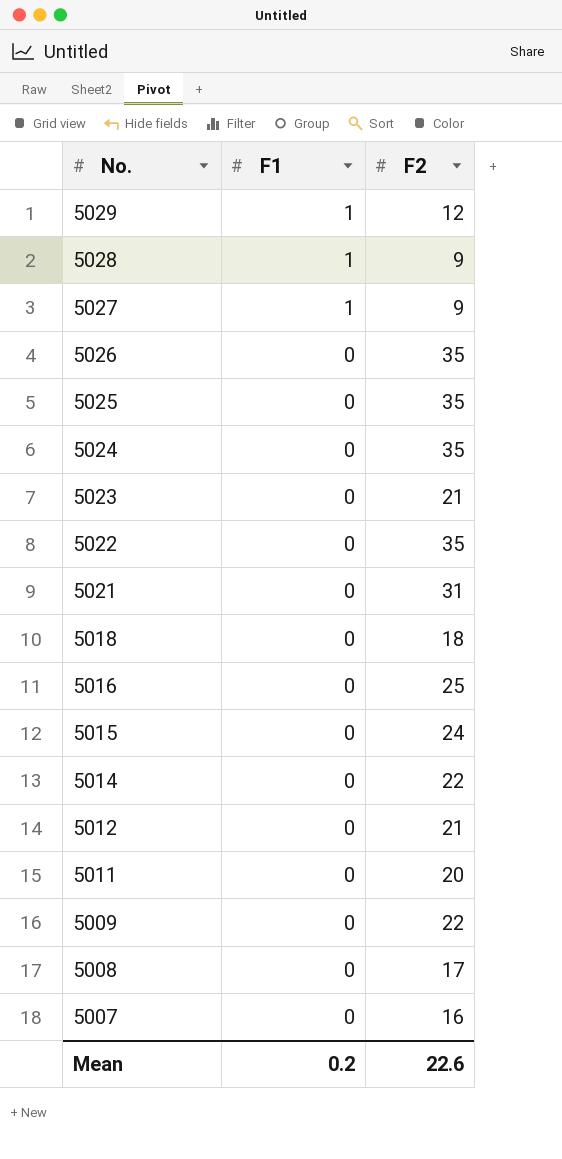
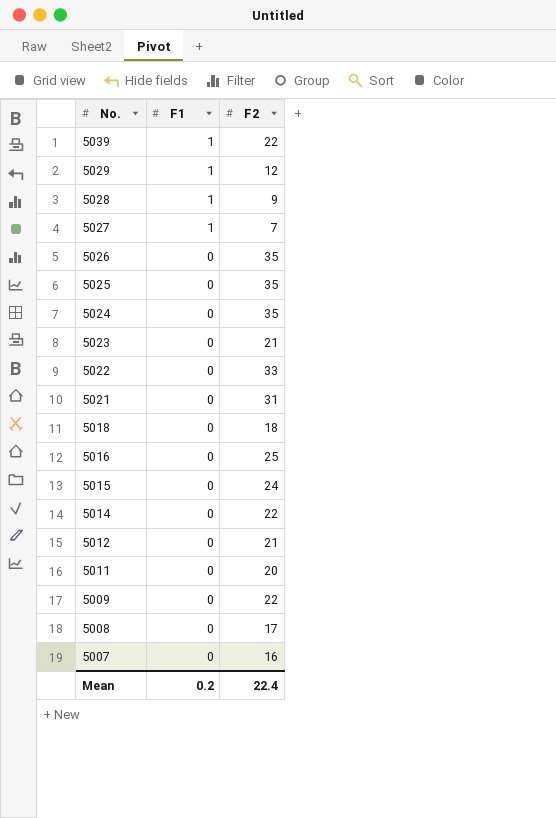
row 5039: none -> 1 | 22
5027 | F2: 9 -> 7
5022 | F2: 35 -> 33
Mean | F2: 22.6 -> 22.4

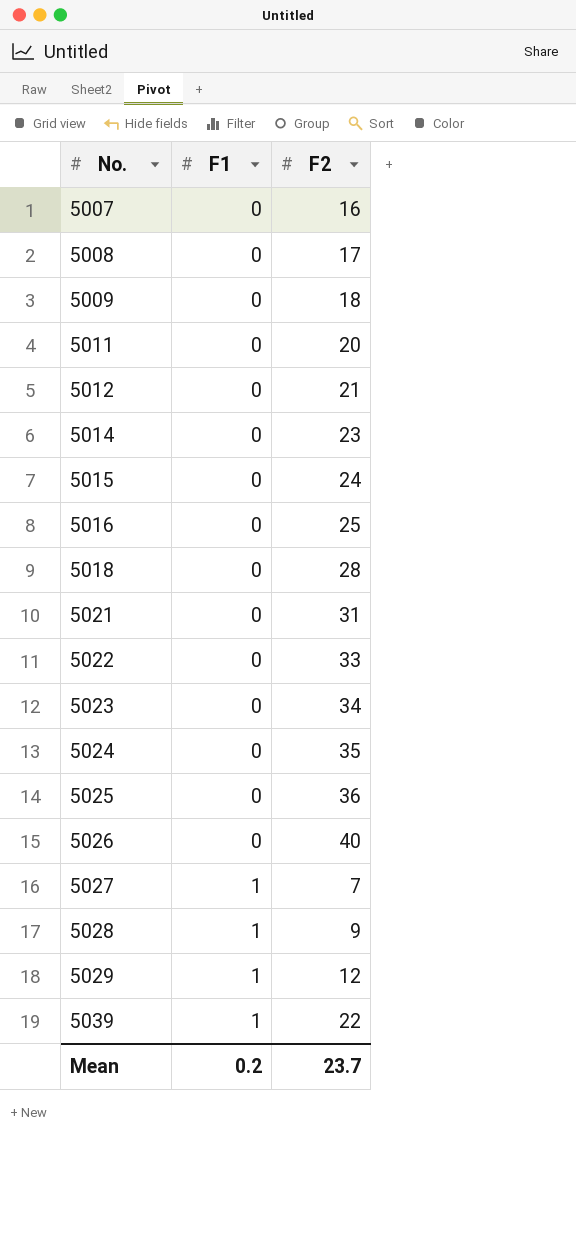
row order: No. descending -> No. ascending
5009 | F2: 22 -> 18
5014 | F2: 22 -> 23
5018 | F2: 18 -> 28
5023 | F2: 21 -> 34
5025 | F2: 35 -> 36
5026 | F2: 35 -> 40
Mean | F2: 22.4 -> 23.7

